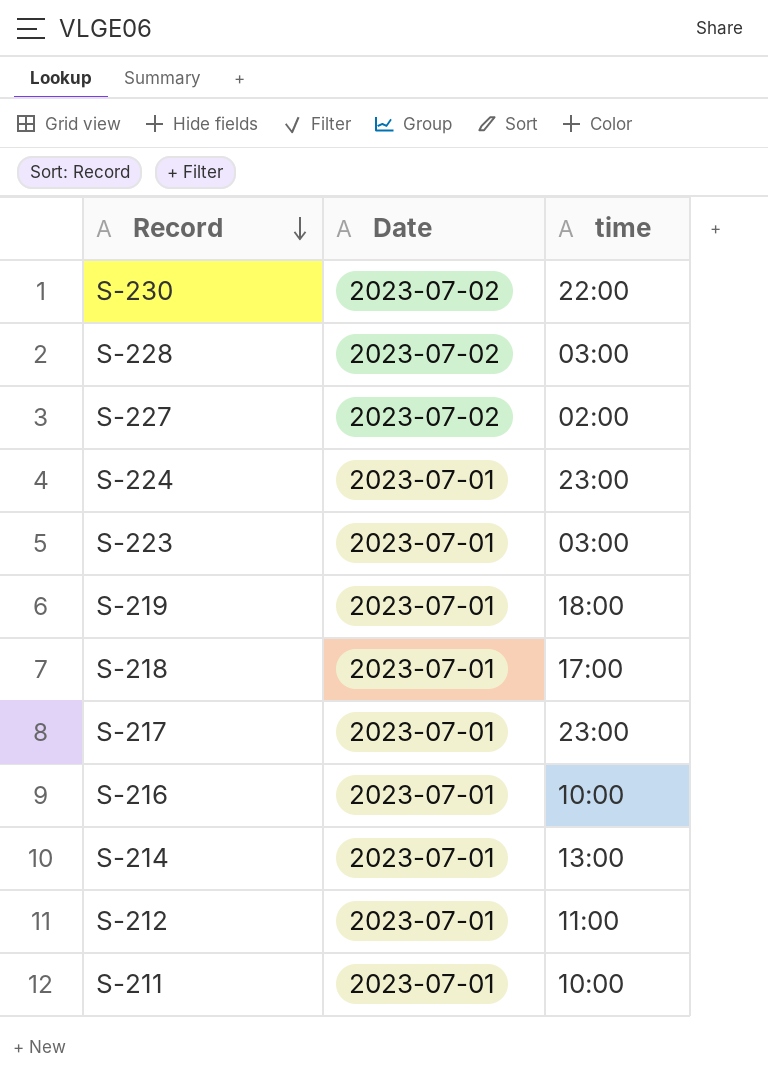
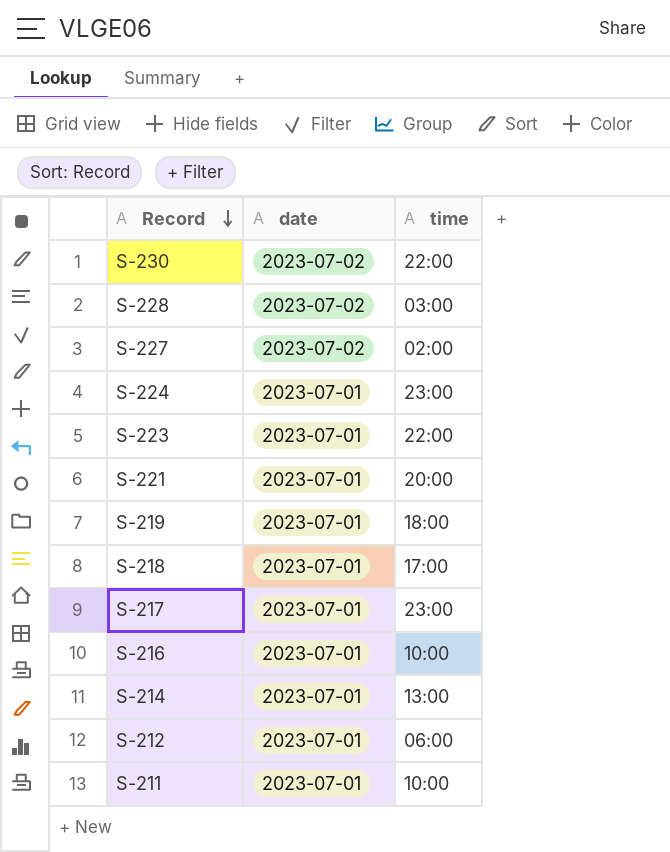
column name: Date -> date
S-223 | time: 03:00 -> 22:00
row S-221: none -> 2023-07-01 | 20:00
S-212 | time: 11:00 -> 06:00

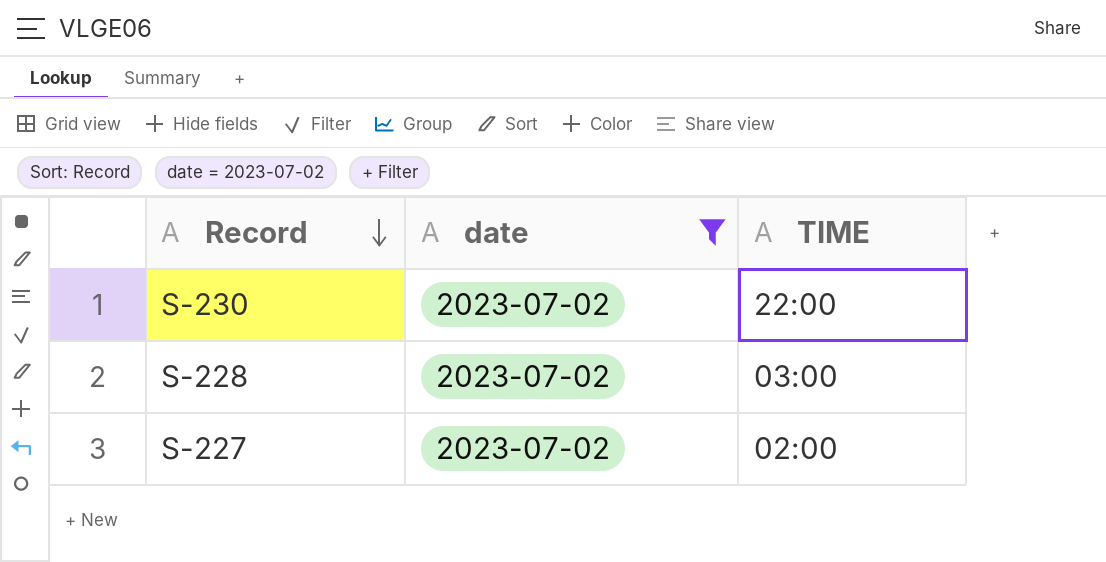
filter: none -> date = 2023-07-02
column name: time -> TIME

